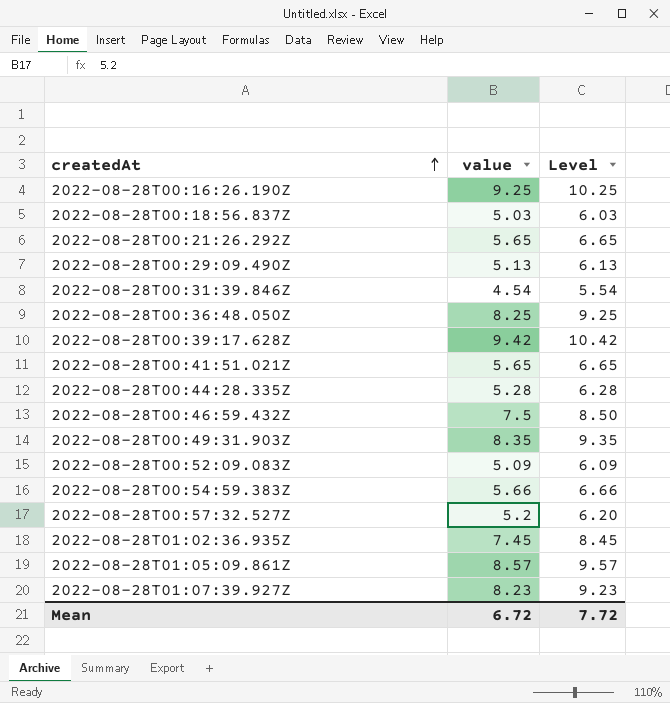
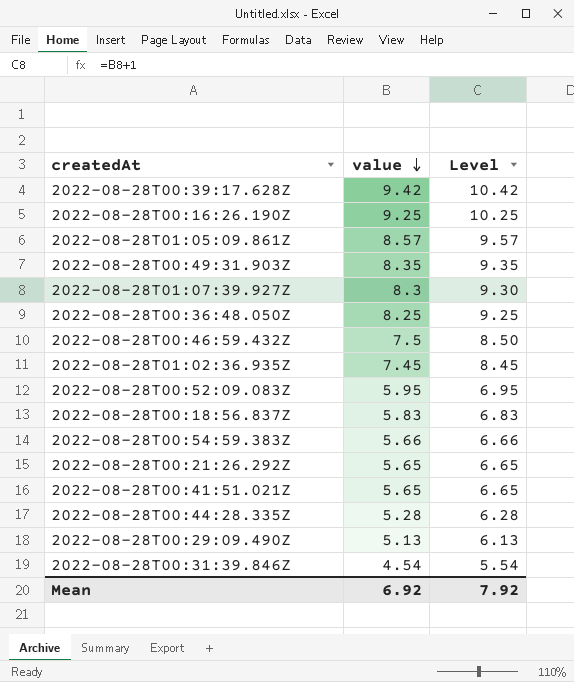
row order: createdAt ascending -> value descending
row 2022-08-28T00:57:32.527Z: 5.2 | 6.20 -> none
2022-08-28T01:07:39.927Z | value: 8.23 -> 8.3
2022-08-28T01:07:39.927Z | Level: 9.23 -> 9.30
2022-08-28T00:52:09.083Z | value: 5.09 -> 5.95
2022-08-28T00:52:09.083Z | Level: 6.09 -> 6.95
2022-08-28T00:18:56.837Z | value: 5.03 -> 5.83
2022-08-28T00:18:56.837Z | Level: 6.03 -> 6.83
Mean | value: 6.72 -> 6.92
Mean | Level: 7.72 -> 7.92

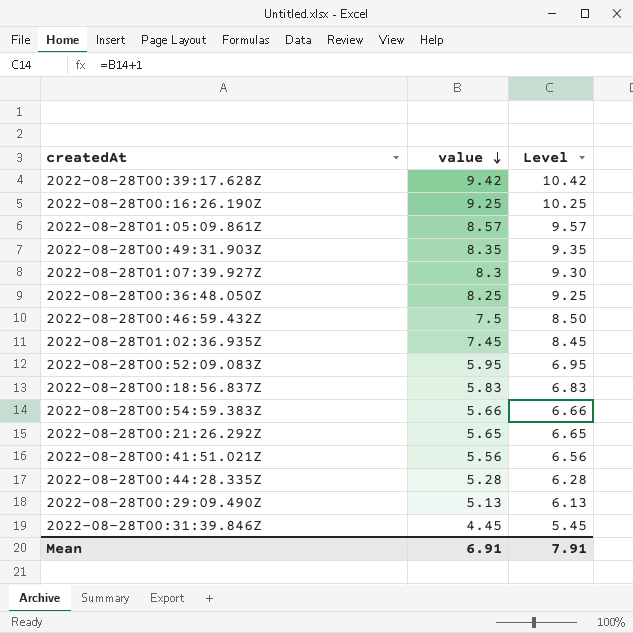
2022-08-28T00:41:51.021Z | value: 5.65 -> 5.56
2022-08-28T00:41:51.021Z | Level: 6.65 -> 6.56
2022-08-28T00:31:39.846Z | value: 4.54 -> 4.45
2022-08-28T00:31:39.846Z | Level: 5.54 -> 5.45
Mean | value: 6.92 -> 6.91
Mean | Level: 7.92 -> 7.91

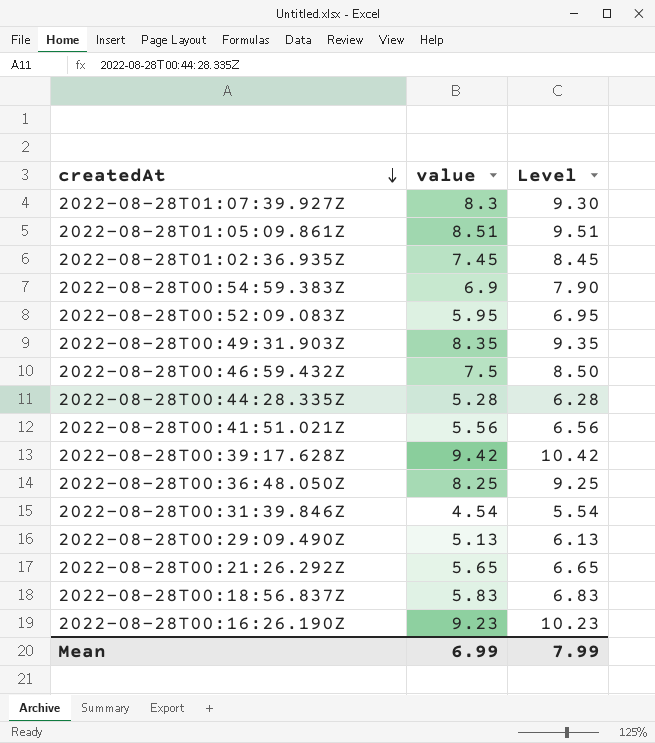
row order: value descending -> createdAt descending
2022-08-28T01:05:09.861Z | value: 8.57 -> 8.51
2022-08-28T01:05:09.861Z | Level: 9.57 -> 9.51
2022-08-28T00:54:59.383Z | value: 5.66 -> 6.9
2022-08-28T00:54:59.383Z | Level: 6.66 -> 7.90
2022-08-28T00:31:39.846Z | value: 4.45 -> 4.54
2022-08-28T00:31:39.846Z | Level: 5.45 -> 5.54
2022-08-28T00:16:26.190Z | value: 9.25 -> 9.23
2022-08-28T00:16:26.190Z | Level: 10.25 -> 10.23
Mean | value: 6.91 -> 6.99
Mean | Level: 7.91 -> 7.99

